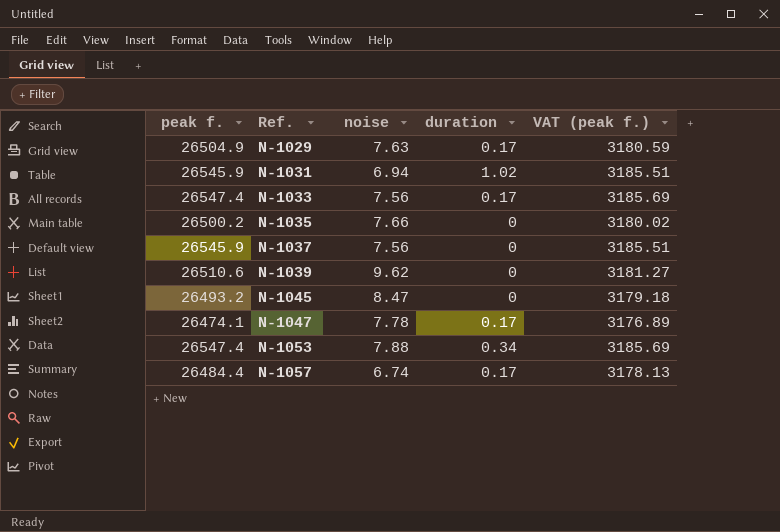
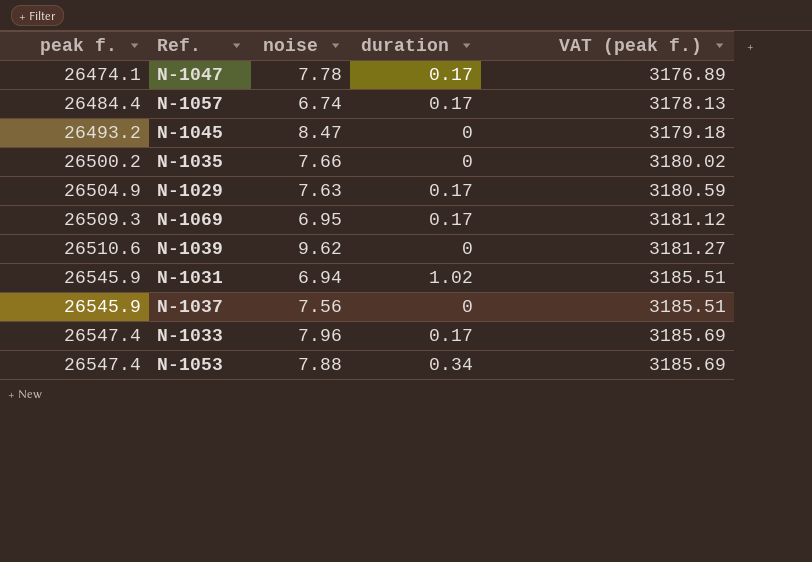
row order: Ref. ascending -> peak f. ascending
row N-1069: none -> 26509.3 | 6.95 | 0.17 | 3181.12
N-1033 | noise: 7.56 -> 7.96

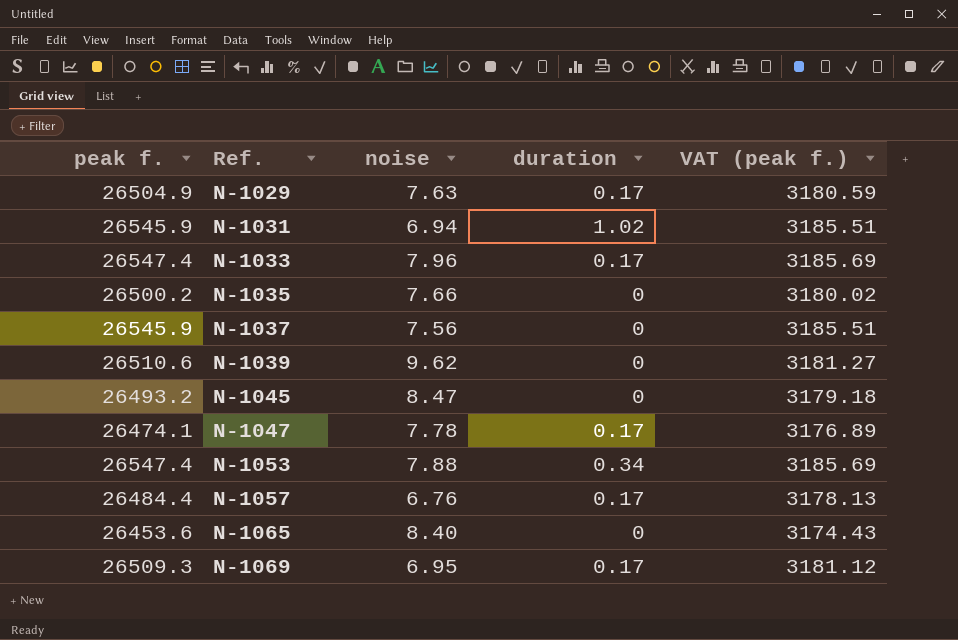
row order: peak f. ascending -> Ref. ascending
N-1057 | noise: 6.74 -> 6.76
row N-1065: none -> 26453.6 | 8.40 | 0 | 3174.43

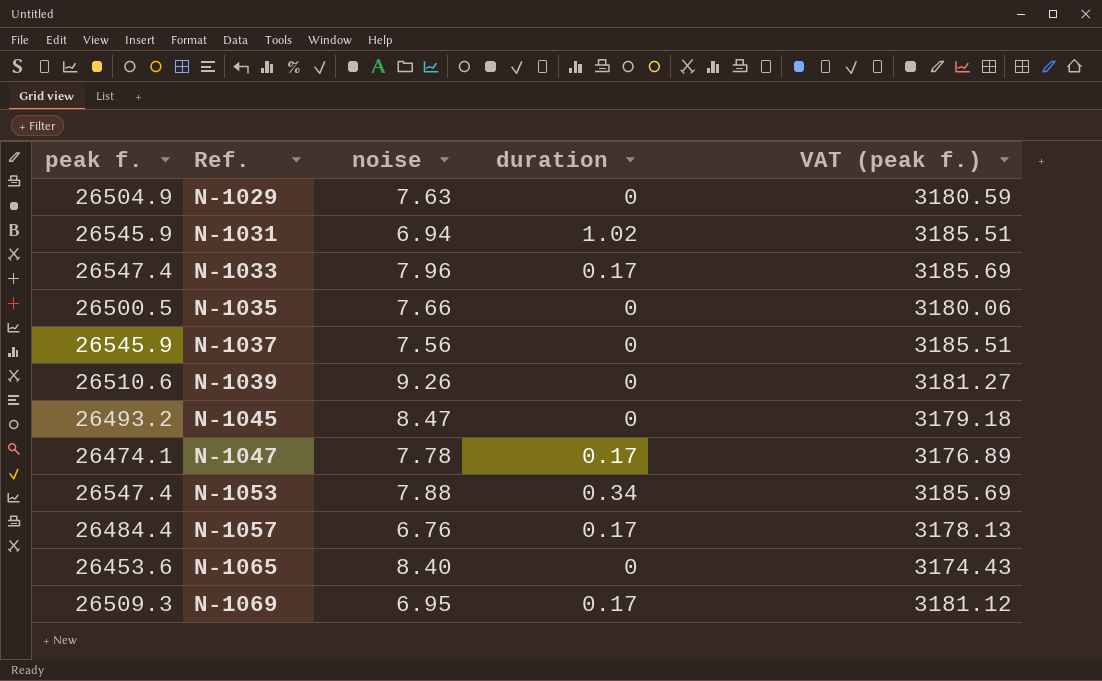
N-1029 | duration: 0.17 -> 0
N-1035 | peak f.: 26500.2 -> 26500.5
N-1035 | VAT (peak f.): 3180.02 -> 3180.06
N-1039 | noise: 9.62 -> 9.26

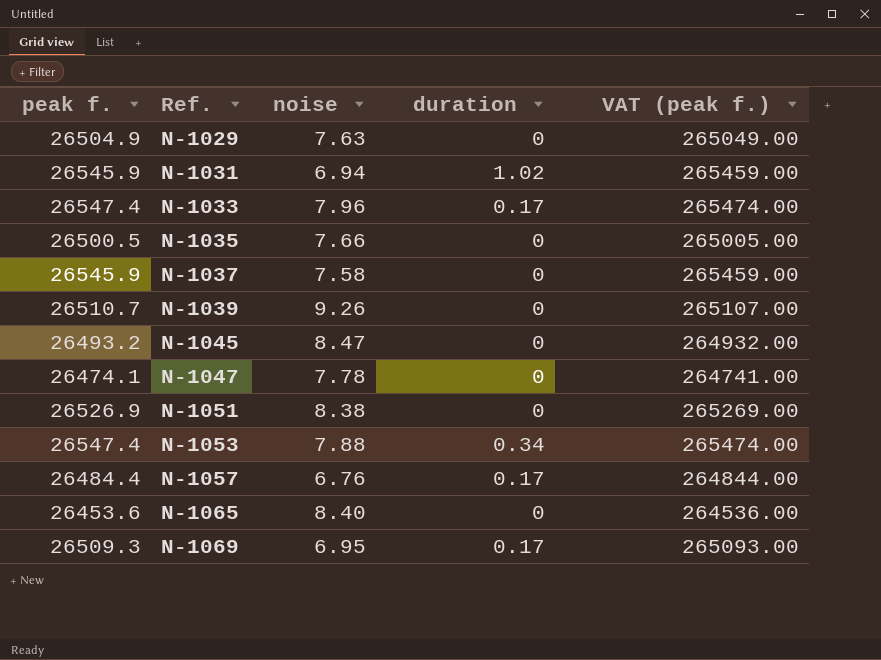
column VAT (peak f.) | formula: [peak f.] * 0.12 -> [peak f.] * 10
N-1037 | noise: 7.56 -> 7.58
N-1039 | peak f.: 26510.6 -> 26510.7
N-1047 | duration: 0.17 -> 0
row N-1051: none -> 26526.9 | 8.38 | 0 | 265269.00

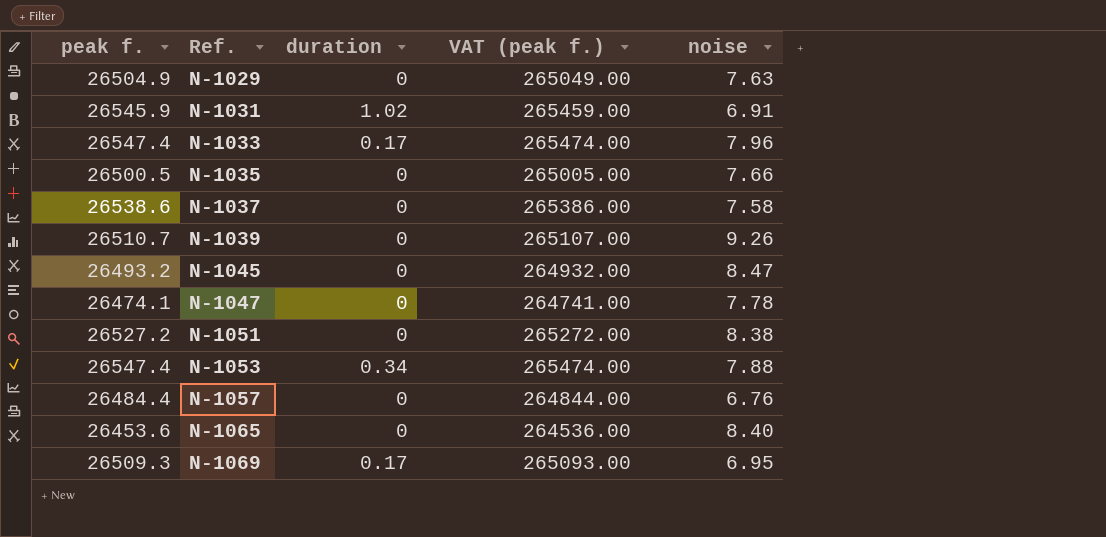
column noise | position: 3 -> 5
N-1031 | noise: 6.94 -> 6.91
N-1037 | peak f.: 26545.9 -> 26538.6
N-1037 | VAT (peak f.): 265459.00 -> 265386.00
N-1051 | peak f.: 26526.9 -> 26527.2
N-1051 | VAT (peak f.): 265269.00 -> 265272.00
N-1057 | duration: 0.17 -> 0

